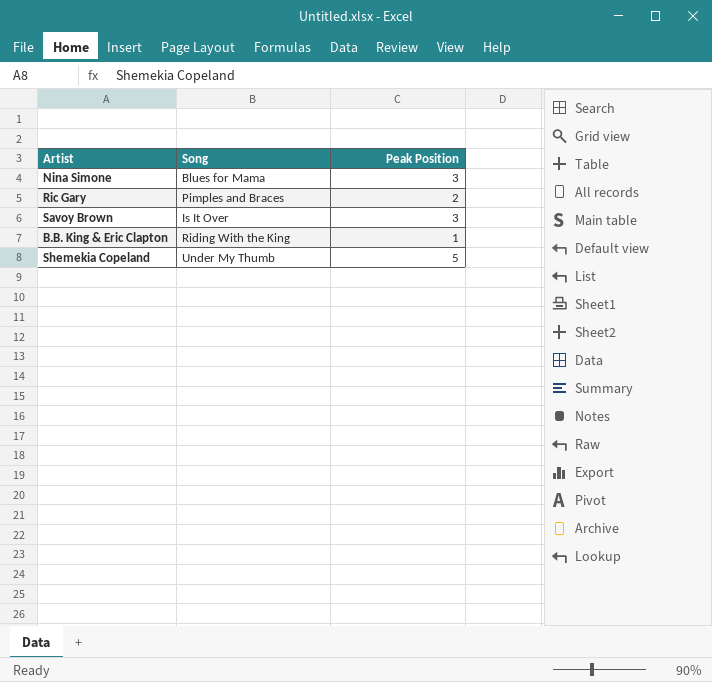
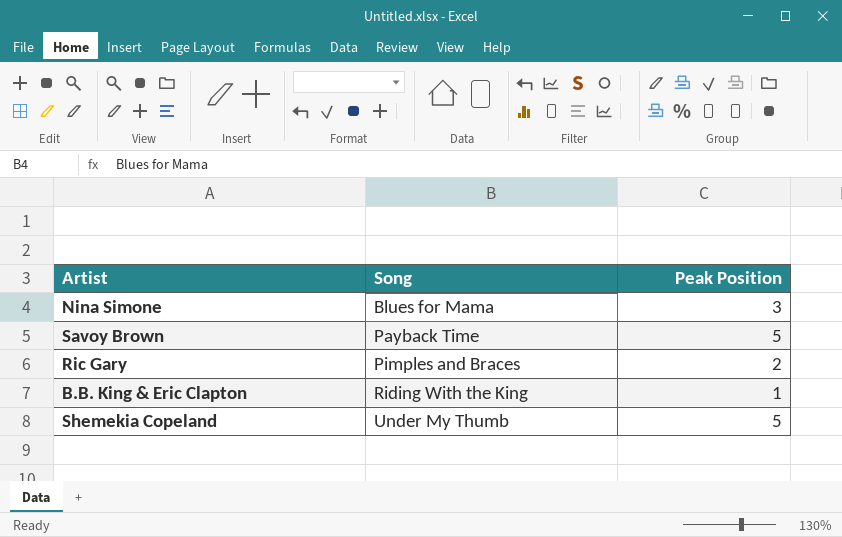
row order: none -> Song ascending
Savoy Brown | Song: Is It Over -> Payback Time
Savoy Brown | Peak Position: 3 -> 5

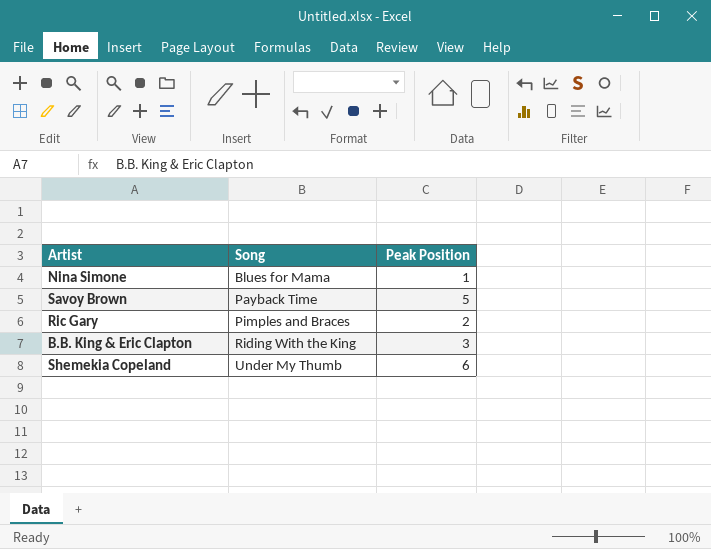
Nina Simone | Peak Position: 3 -> 1
B.B. King & Eric Clapton | Peak Position: 1 -> 3
Shemekia Copeland | Peak Position: 5 -> 6

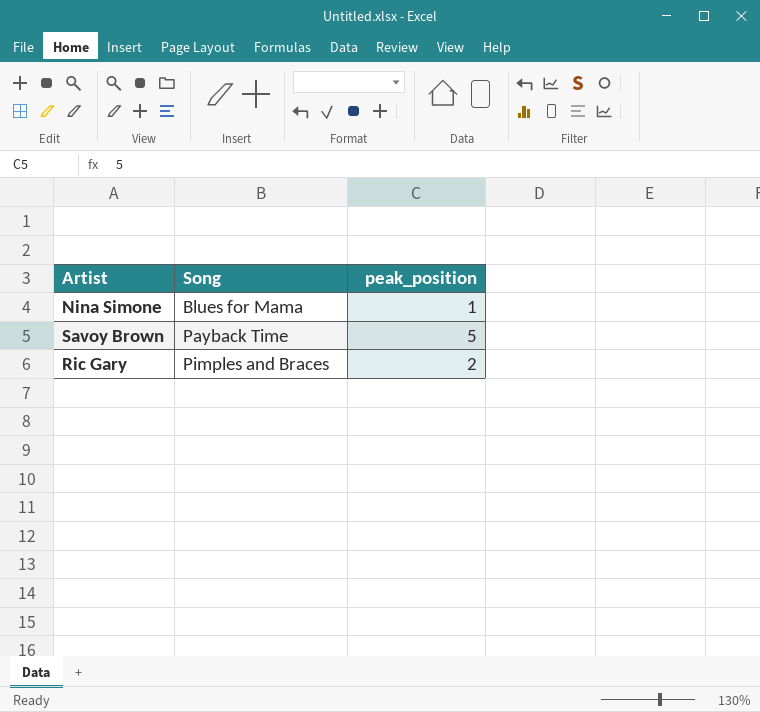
column name: Peak Position -> peak_position
row B.B. King & Eric Clapton: Riding With the King | 3 -> none
row Shemekia Copeland: Under My Thumb | 6 -> none

